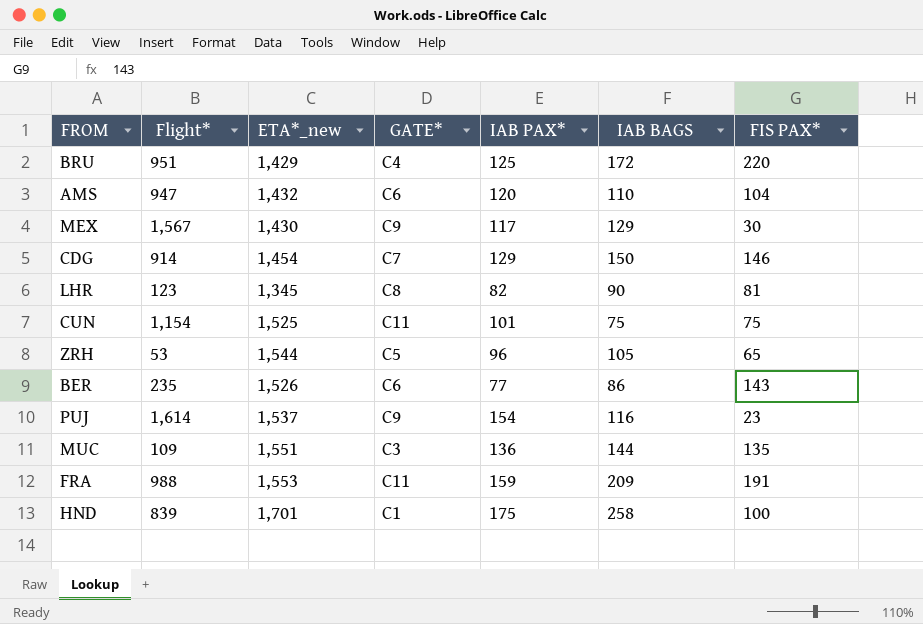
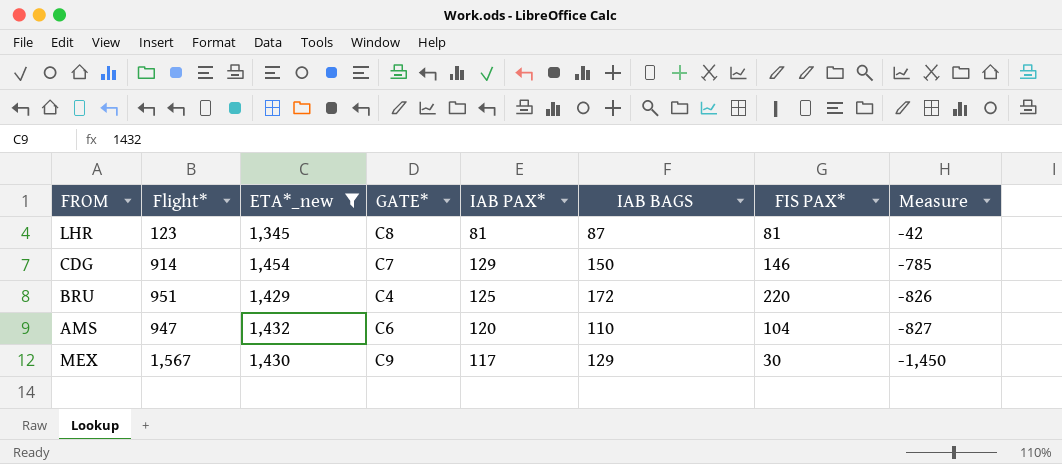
filter: none -> ETA*_new <= 1,454
row order: none -> Measure descending
column Measure | formula: none -> [IAB PAX*] - [Flight*]
LHR | IAB PAX*: 82 -> 81
LHR | IAB BAGS: 90 -> 87

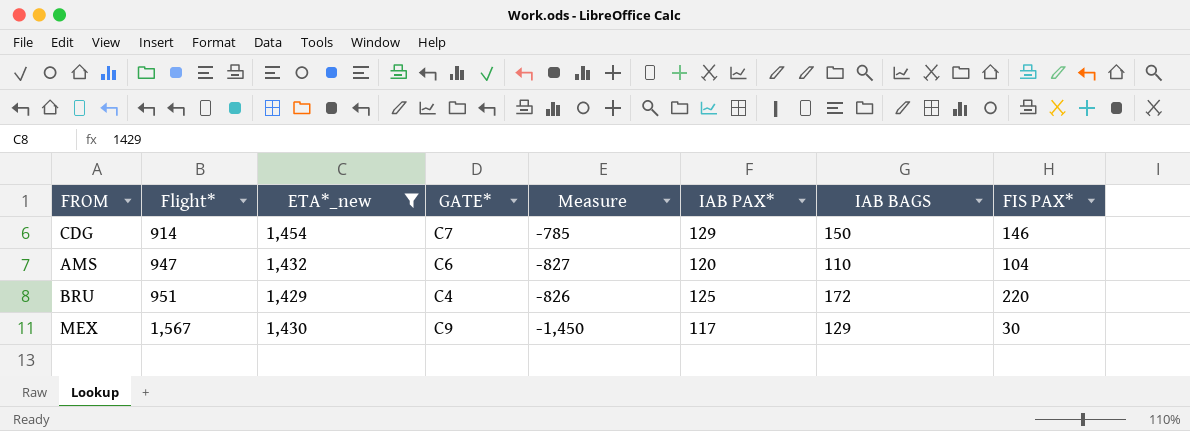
row order: Measure descending -> Flight* ascending
column Measure | position: 8 -> 5
row LHR: 123 | 1,345 | C8 | 81 | 87 | 81 | -42 -> none

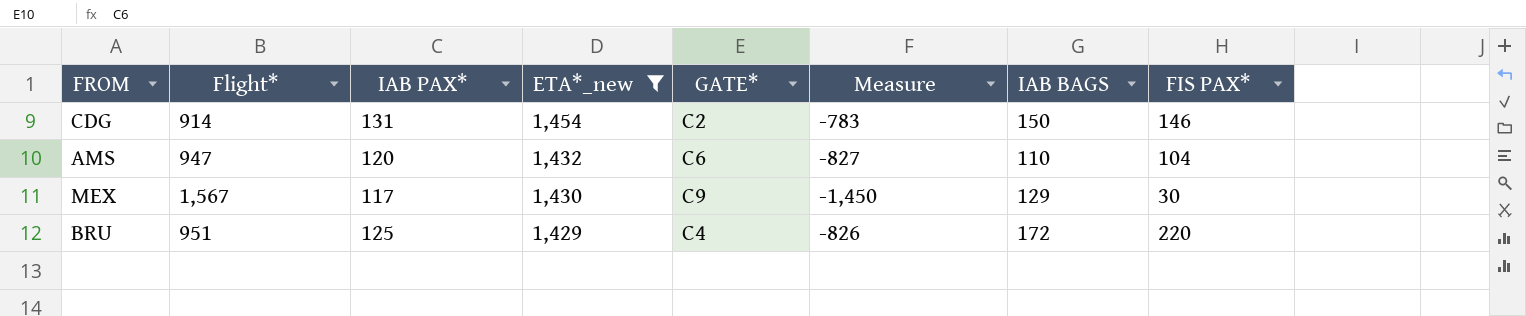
row order: Flight* ascending -> ETA*_new descending
column IAB PAX* | position: 6 -> 3
CDG | IAB PAX*: 129 -> 131
CDG | GATE*: C7 -> C2
CDG | Measure: -785 -> -783

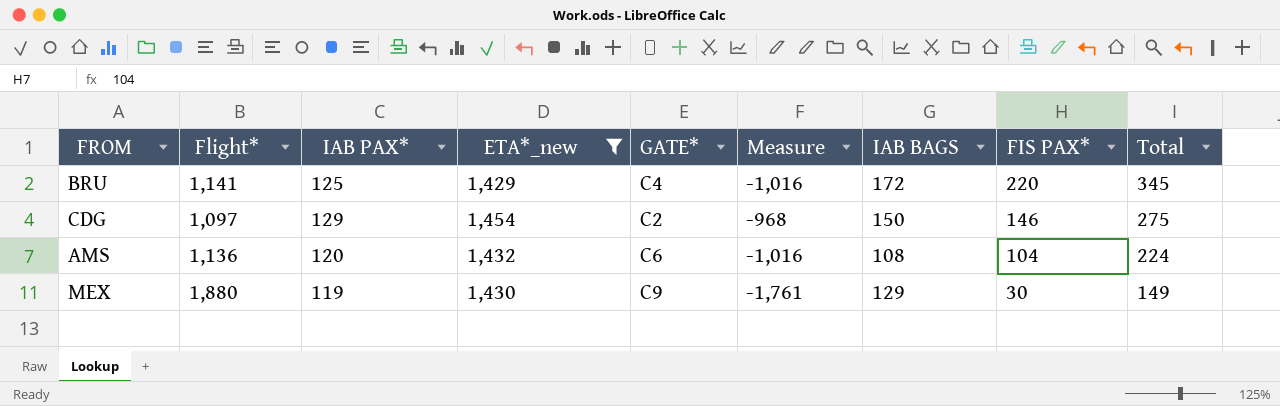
row order: ETA*_new descending -> FIS PAX* descending
column Total | formula: none -> [IAB PAX*] + [FIS PAX*]
BRU | Flight*: 951 -> 1,141
BRU | Measure: -826 -> -1,016
CDG | Flight*: 914 -> 1,097
CDG | IAB PAX*: 131 -> 129
CDG | Measure: -783 -> -968
AMS | Flight*: 947 -> 1,136
AMS | Measure: -827 -> -1,016
AMS | IAB BAGS: 110 -> 108
MEX | Flight*: 1,567 -> 1,880
MEX | IAB PAX*: 117 -> 119
MEX | Measure: -1,450 -> -1,761

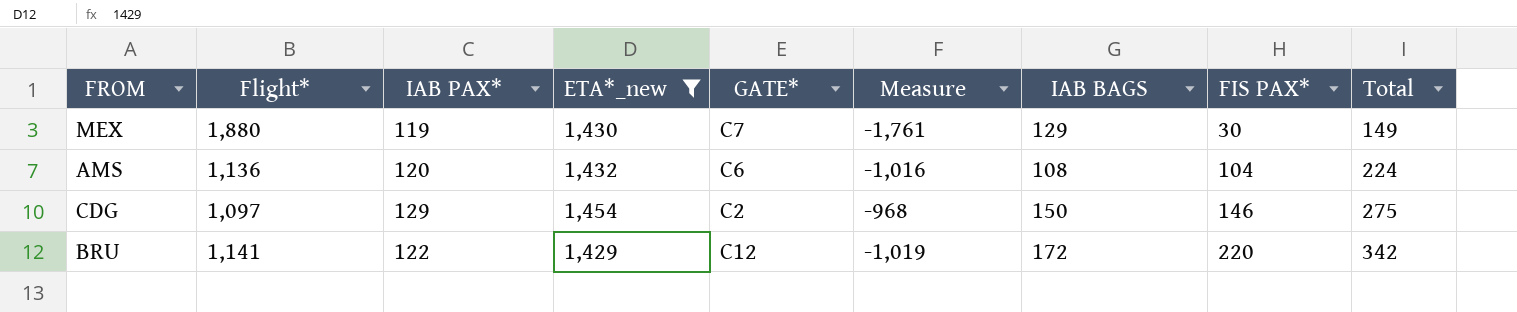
row order: FIS PAX* descending -> FIS PAX* ascending
MEX | GATE*: C9 -> C7
BRU | IAB PAX*: 125 -> 122
BRU | GATE*: C4 -> C12
BRU | Measure: -1,016 -> -1,019
BRU | Total: 345 -> 342

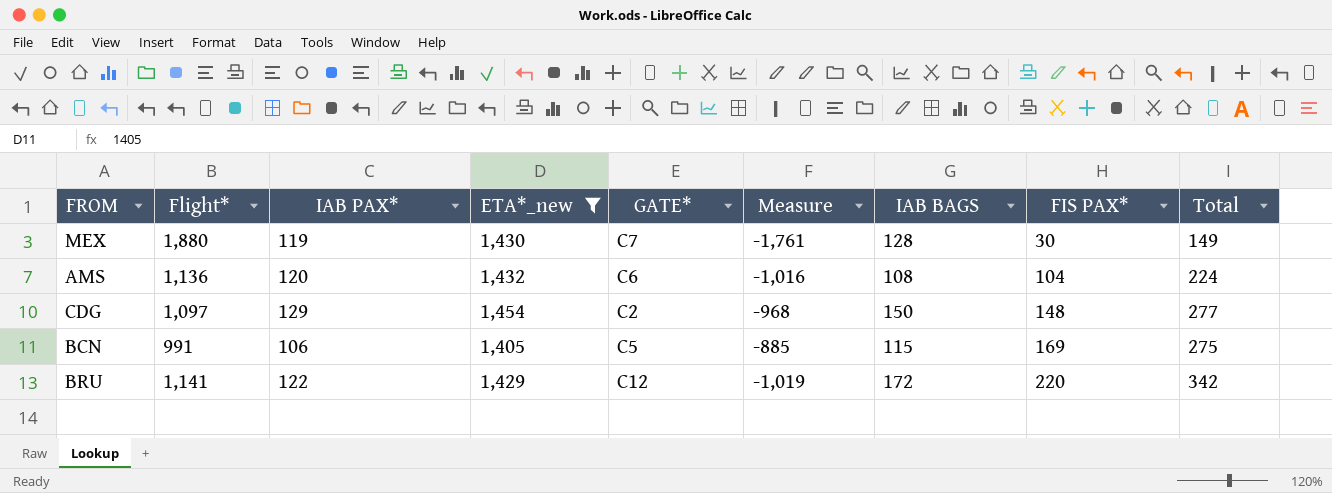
MEX | IAB BAGS: 129 -> 128
CDG | FIS PAX*: 146 -> 148
CDG | Total: 275 -> 277
row BCN: none -> 991 | 106 | 1,405 | C5 | -885 | 115 | 169 | 275

